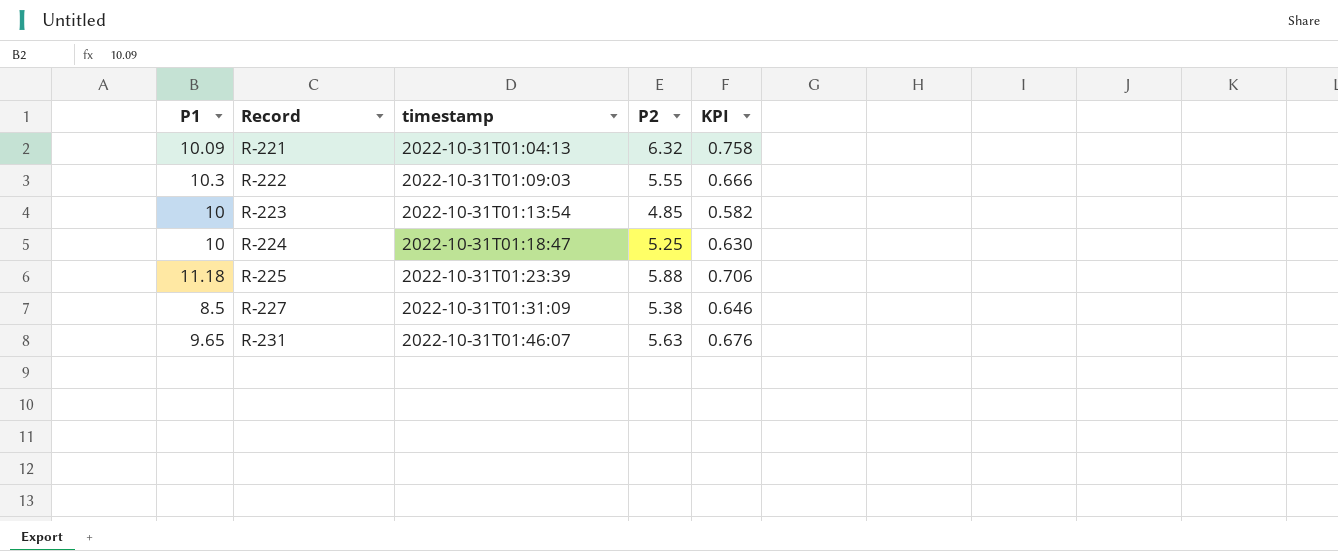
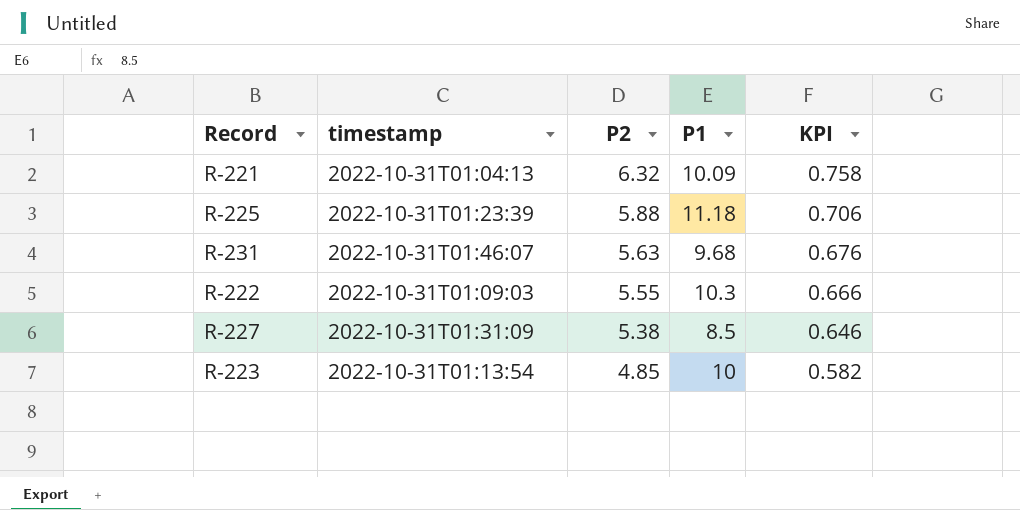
row order: Record ascending -> P2 descending
column P1 | position: 1 -> 4
row R-224: 10 | 2022-10-31T01:18:47 | 5.25 | 0.630 -> none
R-231 | P1: 9.65 -> 9.68

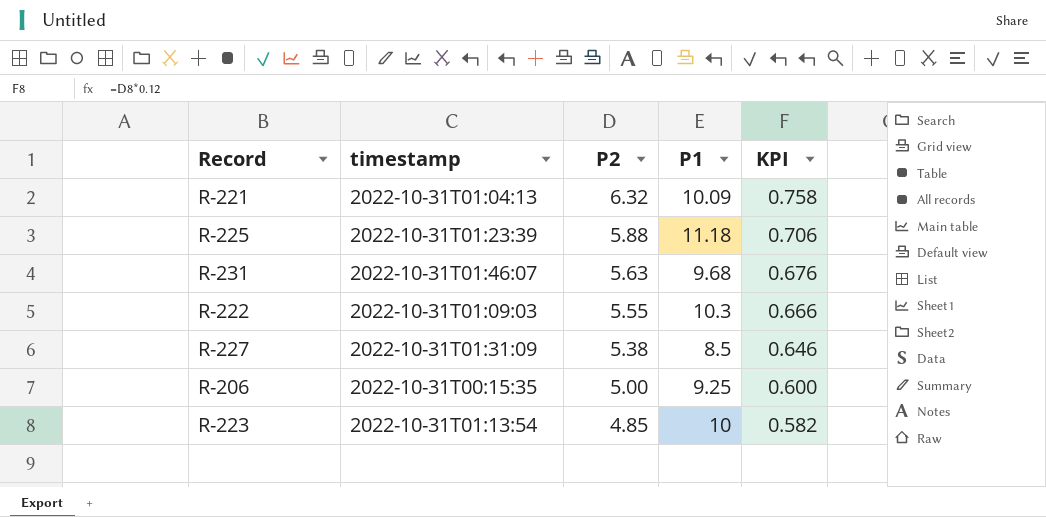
row R-206: none -> 2022-10-31T00:15:35 | 5.00 | 9.25 | 0.600

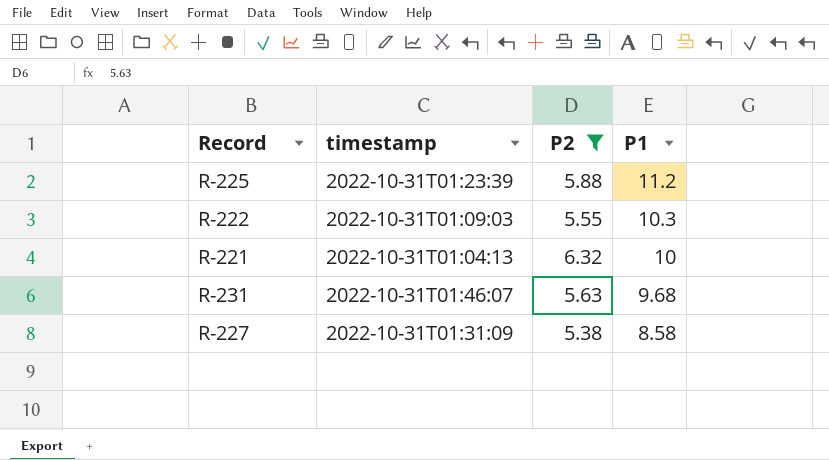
filter: none -> P2 >= 5.38
row order: P2 descending -> P1 descending
column KPI | formula: [P2] * 0.12 -> none
R-225 | P1: 11.18 -> 11.2
R-221 | P1: 10.09 -> 10
R-227 | P1: 8.5 -> 8.58

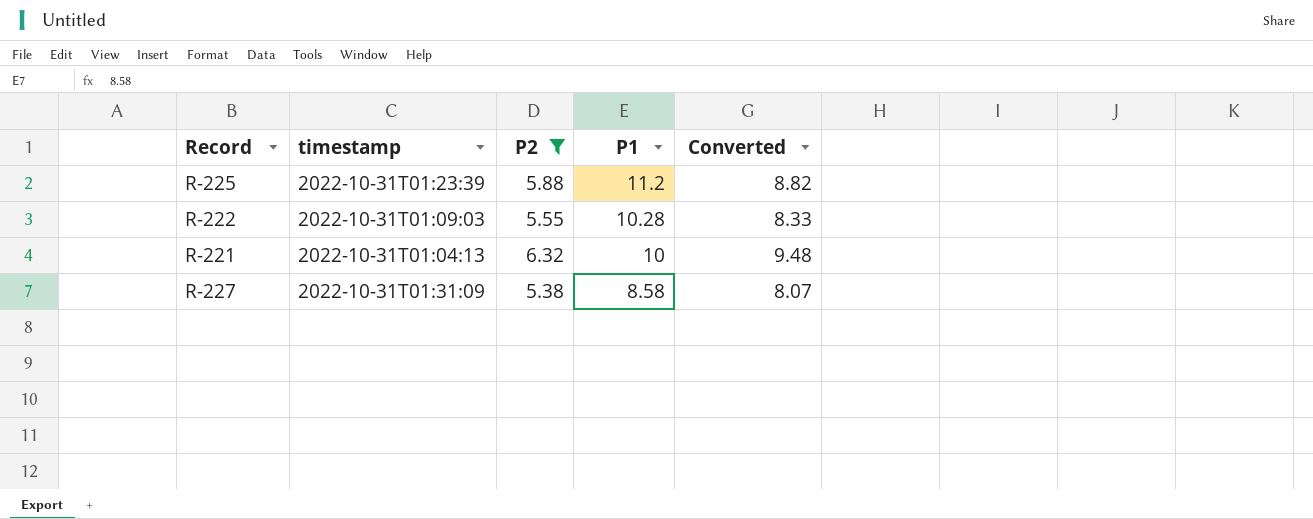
column Converted | formula: none -> [P2] * 1.5
row R-231: 2022-10-31T01:46:07 | 5.63 | 9.68 -> none
R-222 | P1: 10.3 -> 10.28

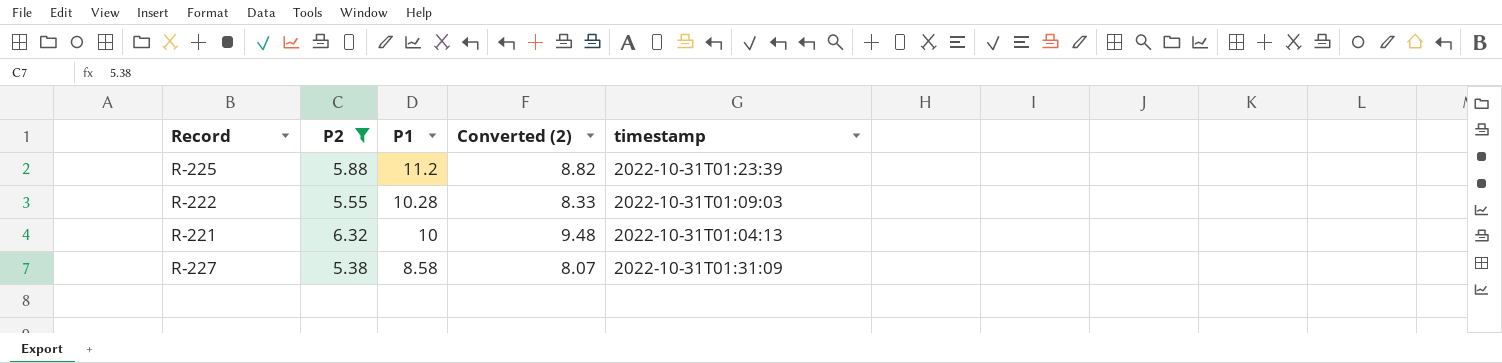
column name: Converted -> Converted (2)
column timestamp | position: 2 -> 5

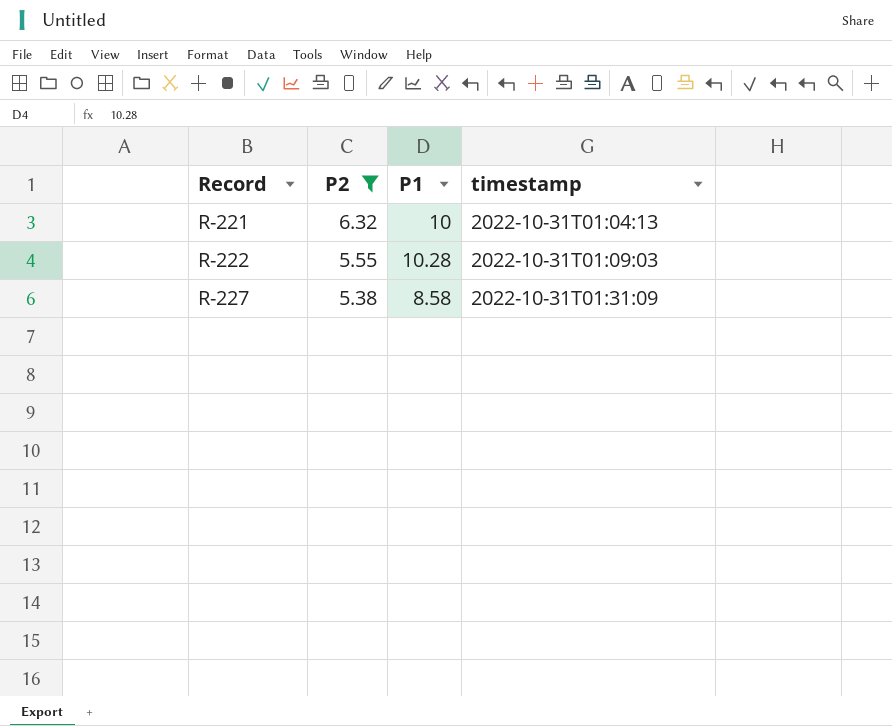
row order: P1 descending -> Record ascending
column Converted (2) | formula: [P2] * 1.5 -> none
row R-225: 5.88 | 11.2 | 8.82 | 2022-10-31T01:23:39 -> none

